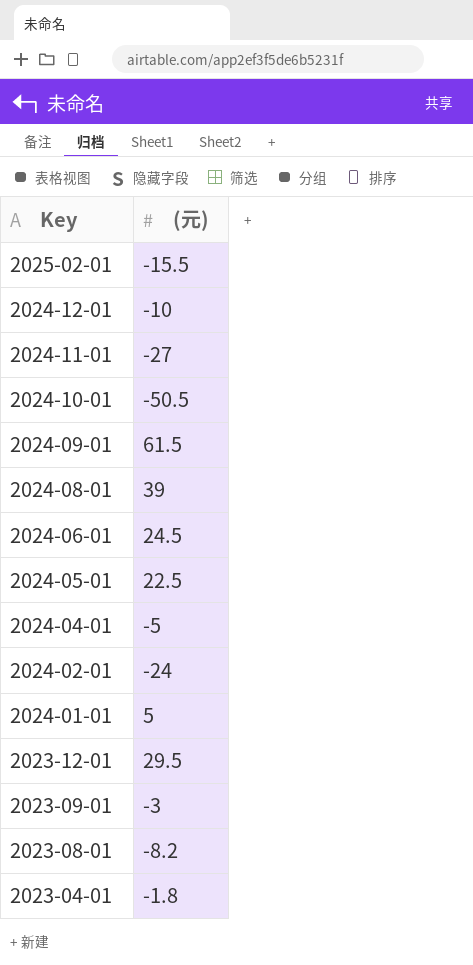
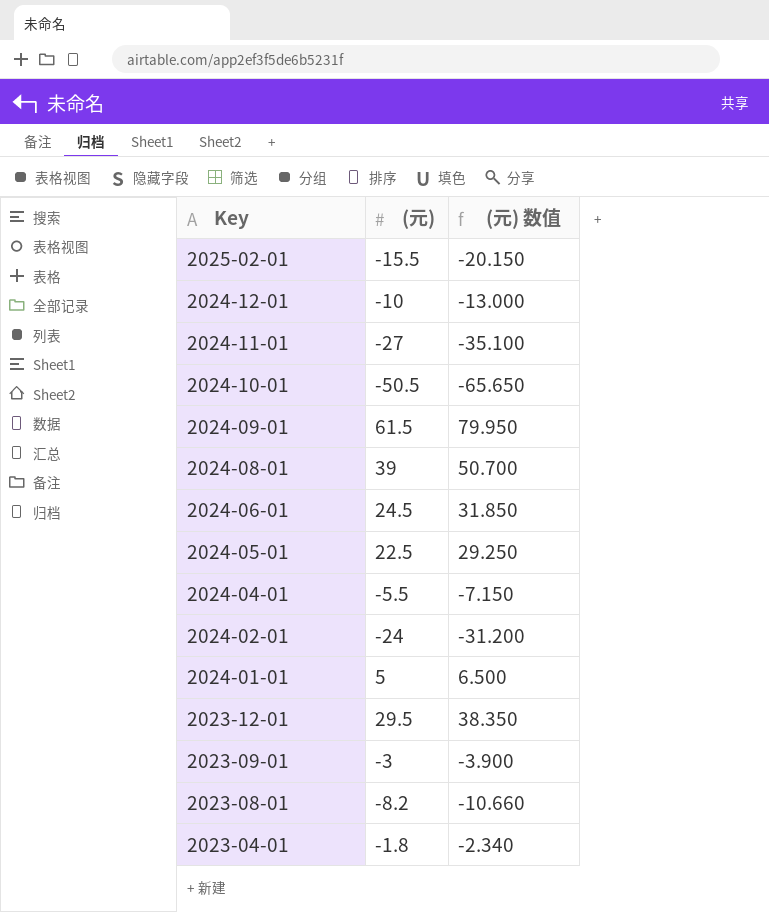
column (元) 数值 | formula: none -> [(元)] * 1.3
2024-04-01 | (元): -5 -> -5.5

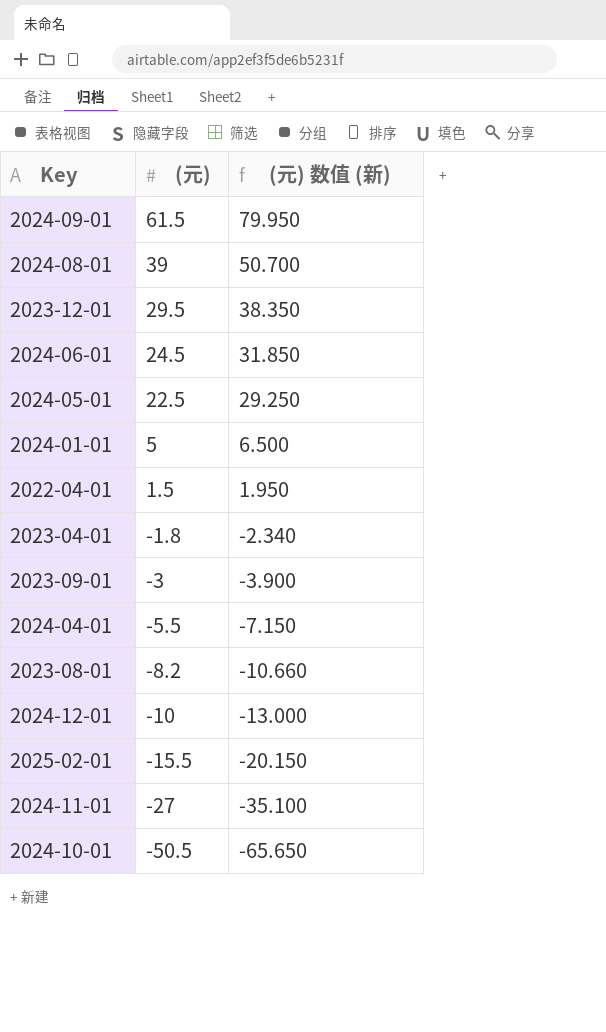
row order: Key descending -> (元) descending
column name: (元) 数值 -> (元) 数值 (新)
row 2024-02-01: -24 | -31.200 -> none
row 2022-04-01: none -> 1.5 | 1.950

